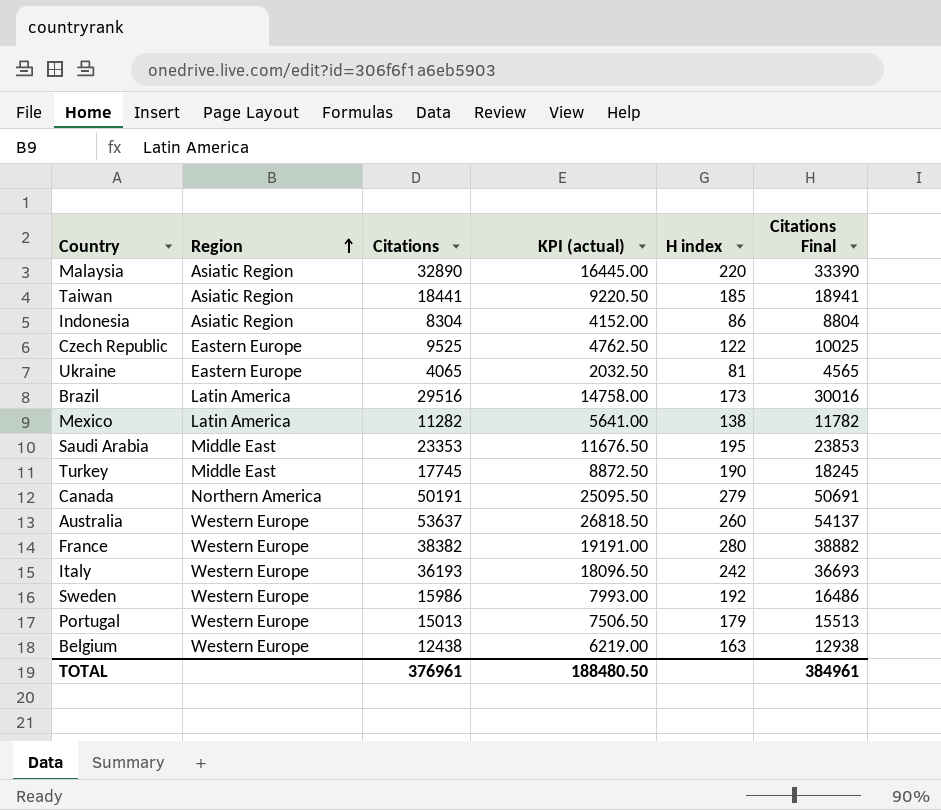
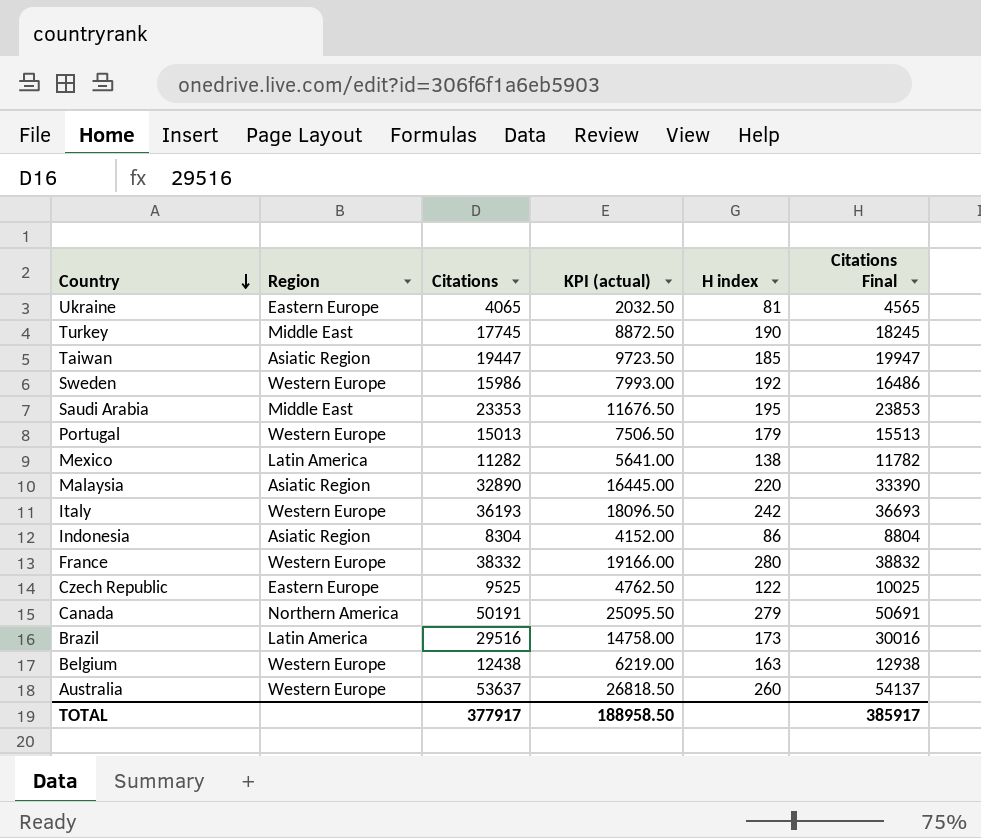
row order: Region ascending -> Country descending
Taiwan | Citations: 18441 -> 19447
Taiwan | KPI (actual): 9220.50 -> 9723.50
Taiwan | Citations Final: 18941 -> 19947
France | Citations: 38382 -> 38332
France | KPI (actual): 19191.00 -> 19166.00
France | Citations Final: 38882 -> 38832
TOTAL | Citations: 376961 -> 377917
TOTAL | KPI (actual): 188480.50 -> 188958.50
TOTAL | Citations Final: 384961 -> 385917

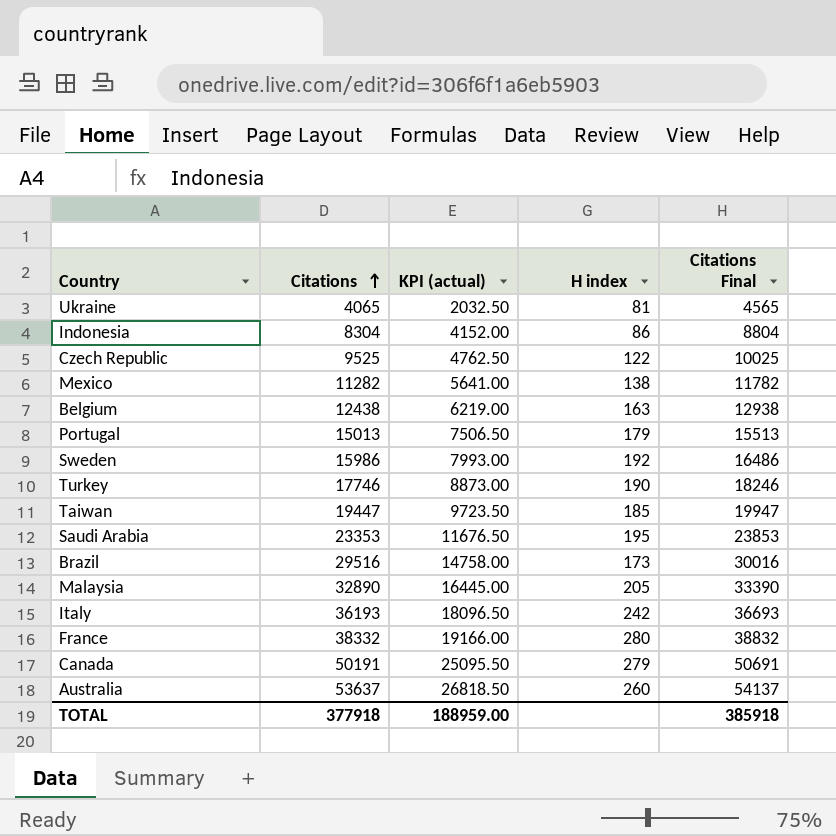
row order: Country descending -> Citations ascending
column Region | position: 2 -> none
Turkey | Citations: 17745 -> 17746
Turkey | KPI (actual): 8872.50 -> 8873.00
Turkey | Citations Final: 18245 -> 18246
Malaysia | H index: 220 -> 205
TOTAL | Citations: 377917 -> 377918
TOTAL | KPI (actual): 188958.50 -> 188959.00
TOTAL | Citations Final: 385917 -> 385918

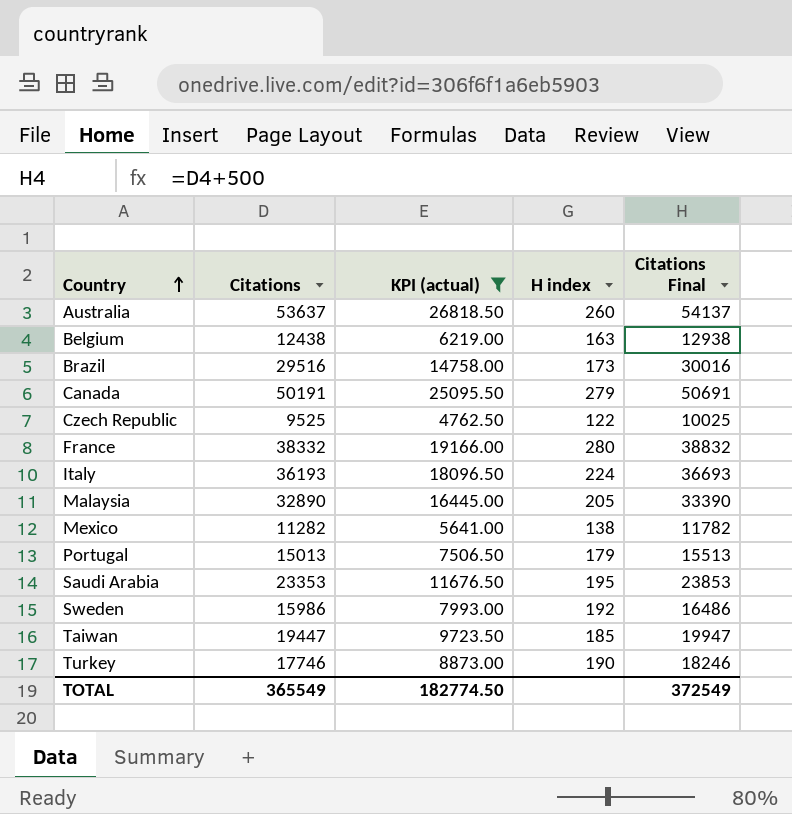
filter: none -> KPI (actual) >= 4762.50
row order: Citations ascending -> Country ascending
Italy | H index: 242 -> 224
TOTAL | Citations: 377918 -> 365549
TOTAL | KPI (actual): 188959.00 -> 182774.50
TOTAL | Citations Final: 385918 -> 372549

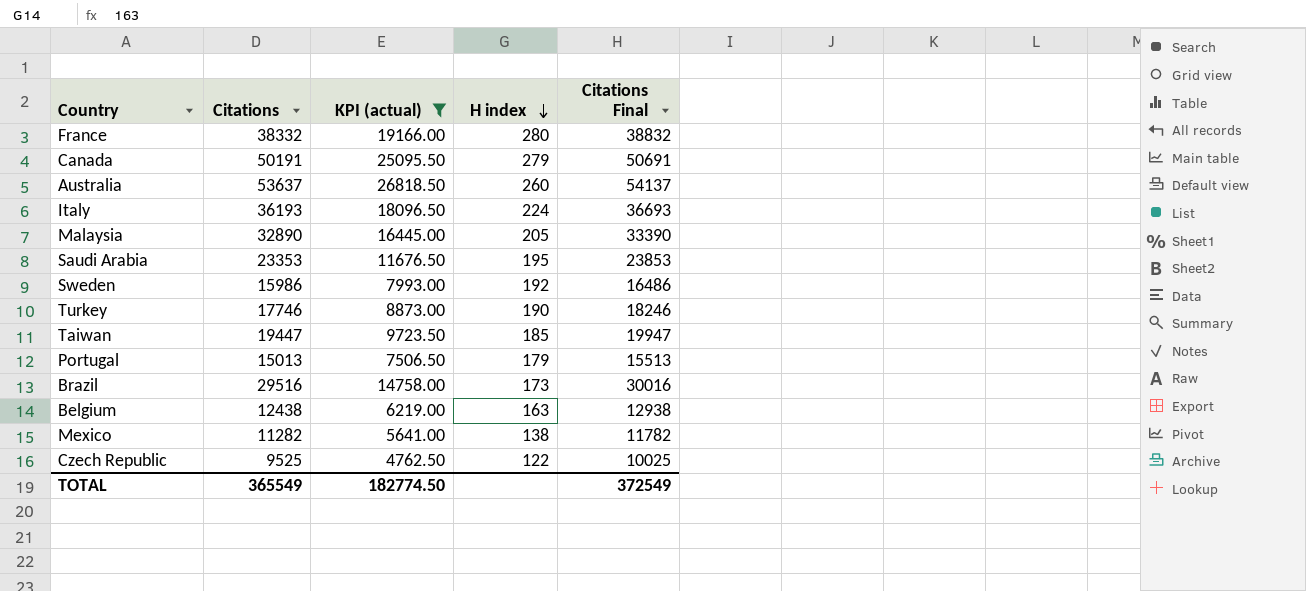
row order: Country ascending -> H index descending

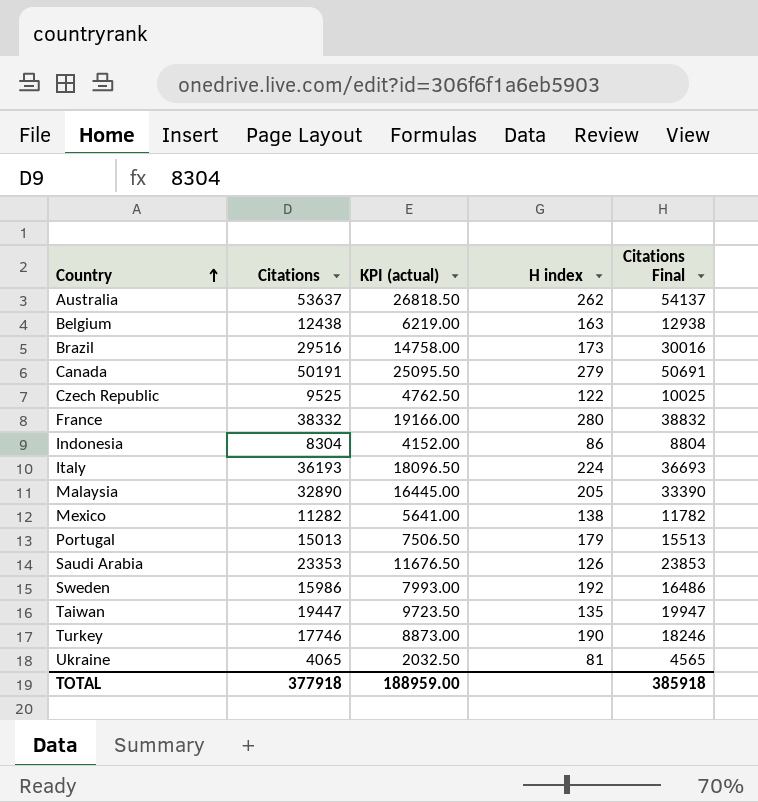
filter: KPI (actual) >= 4762.50 -> none
row order: H index descending -> Country ascending
Australia | H index: 260 -> 262
Saudi Arabia | H index: 195 -> 126
Taiwan | H index: 185 -> 135
TOTAL | Citations: 365549 -> 377918
TOTAL | KPI (actual): 182774.50 -> 188959.00
TOTAL | Citations Final: 372549 -> 385918

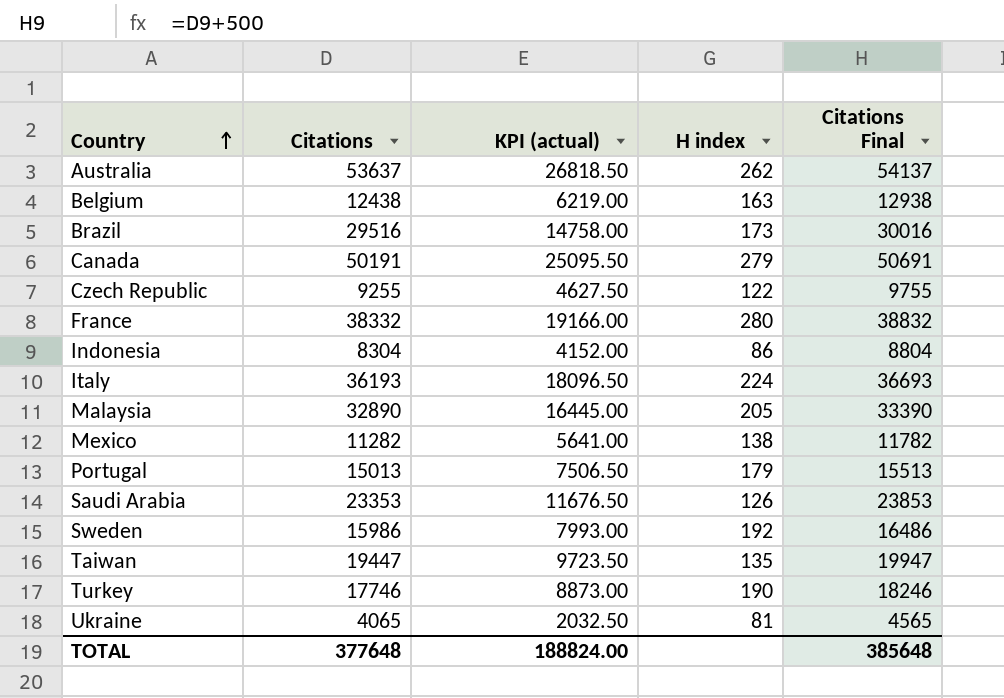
Czech Republic | Citations: 9525 -> 9255
Czech Republic | KPI (actual): 4762.50 -> 4627.50
Czech Republic | Citations Final: 10025 -> 9755
TOTAL | Citations: 377918 -> 377648
TOTAL | KPI (actual): 188959.00 -> 188824.00
TOTAL | Citations Final: 385918 -> 385648

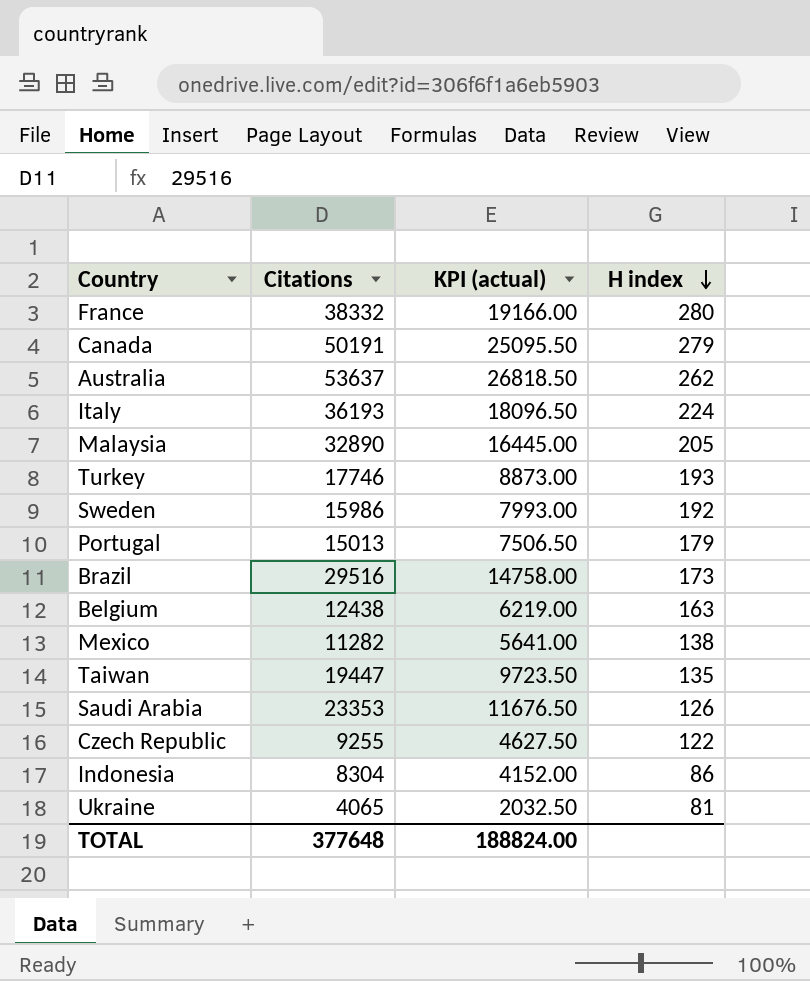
row order: Country ascending -> H index descending
column Citations Final | formula: [Citations] + 500 -> none
Turkey | H index: 190 -> 193

